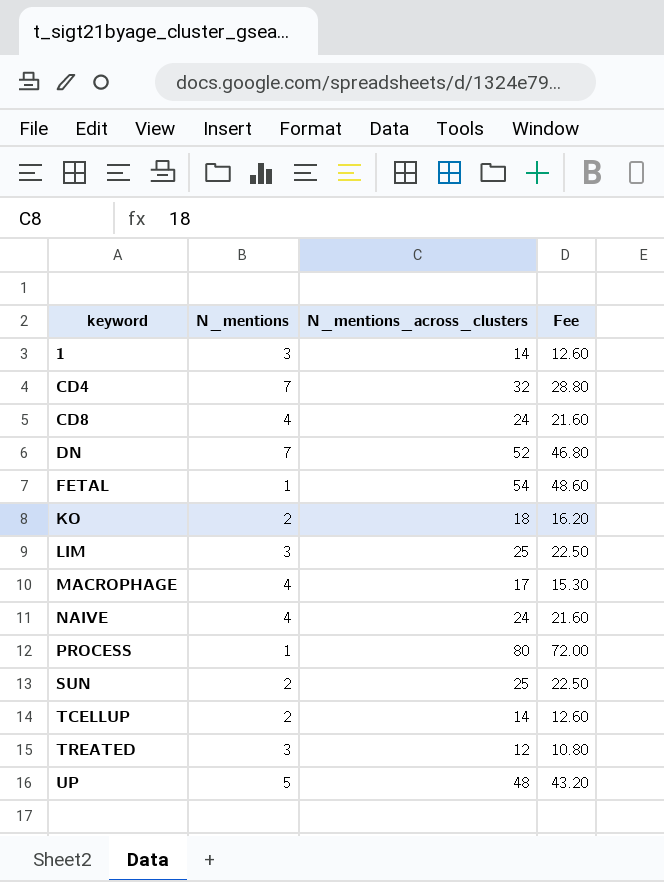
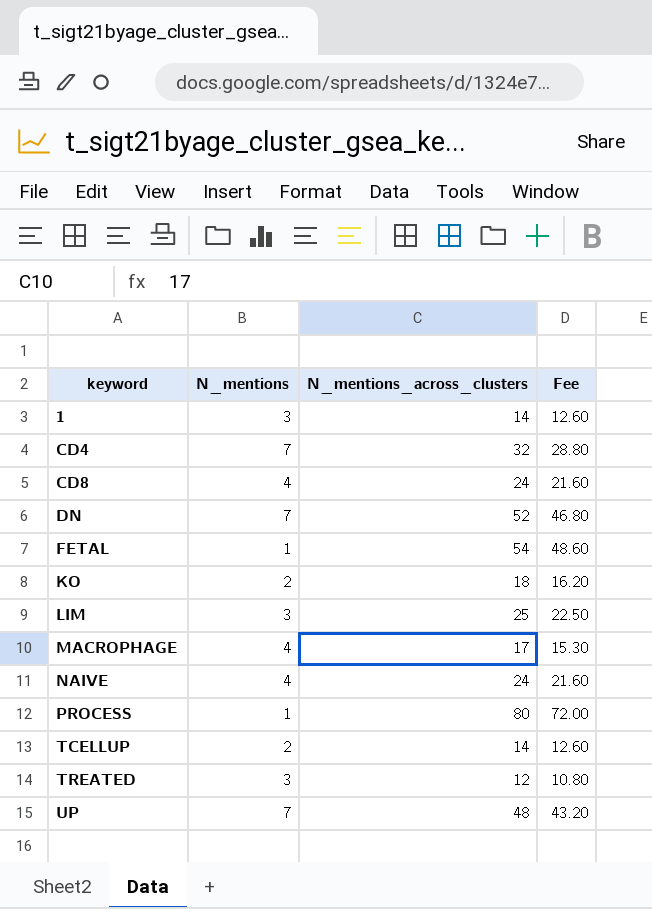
row SUN: 2 | 25 | 22.50 -> none
UP | N_mentions: 5 -> 7

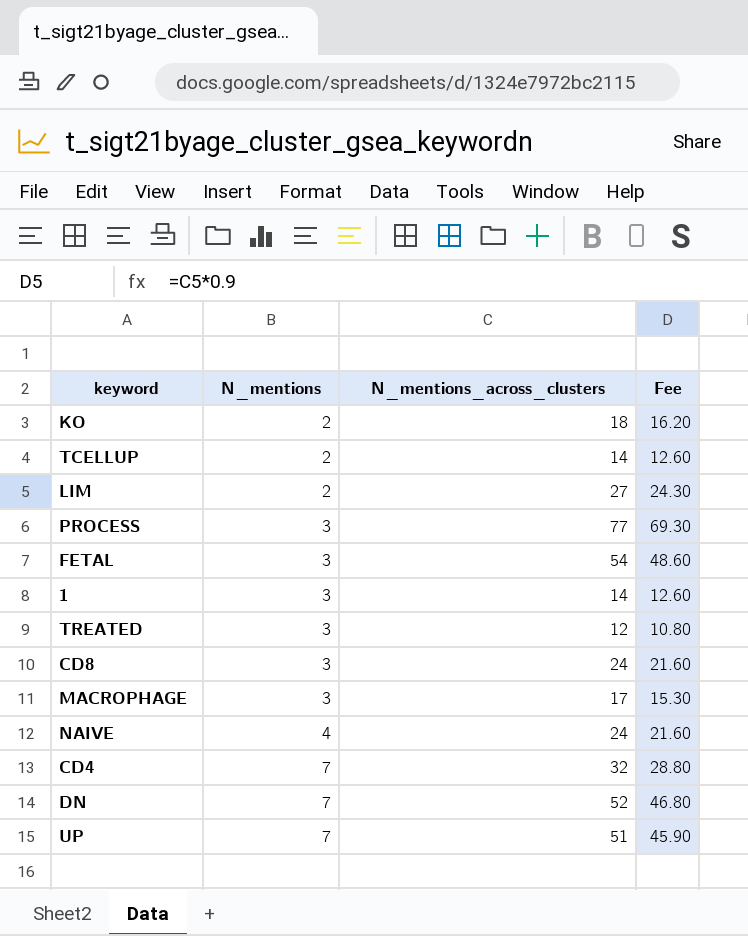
row order: keyword ascending -> N_mentions ascending
LIM | N_mentions: 3 -> 2
LIM | N_mentions_across_clusters: 25 -> 27
LIM | Fee: 22.50 -> 24.30
PROCESS | N_mentions: 1 -> 3
PROCESS | N_mentions_across_clusters: 80 -> 77
PROCESS | Fee: 72.00 -> 69.30
FETAL | N_mentions: 1 -> 3
CD8 | N_mentions: 4 -> 3
MACROPHAGE | N_mentions: 4 -> 3
UP | N_mentions_across_clusters: 48 -> 51
UP | Fee: 43.20 -> 45.90

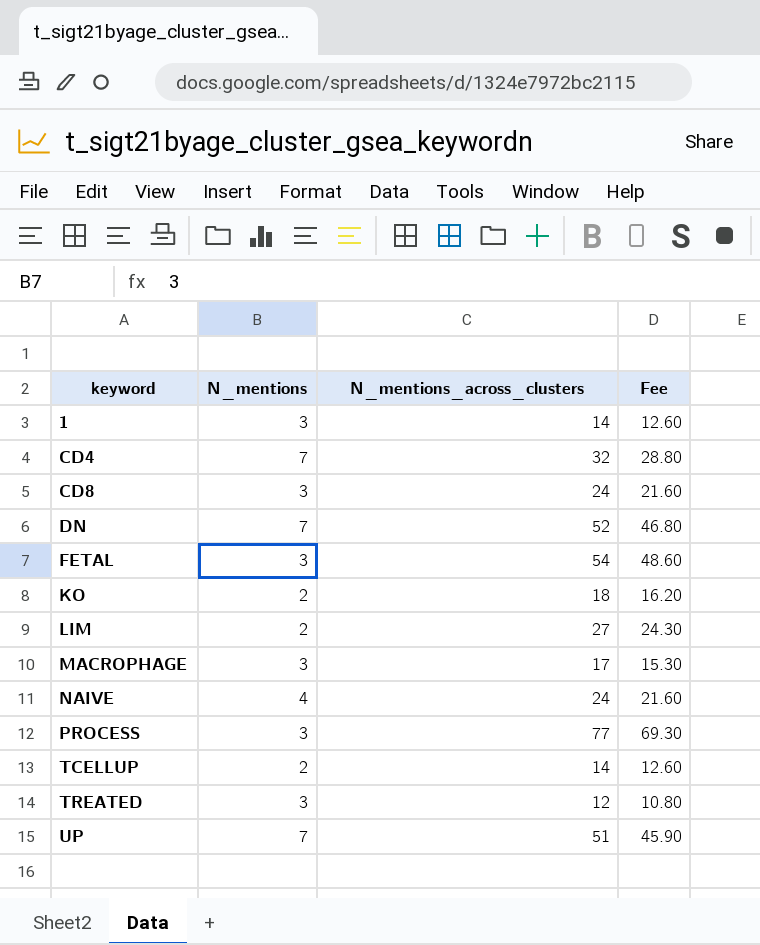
row order: N_mentions ascending -> keyword ascending

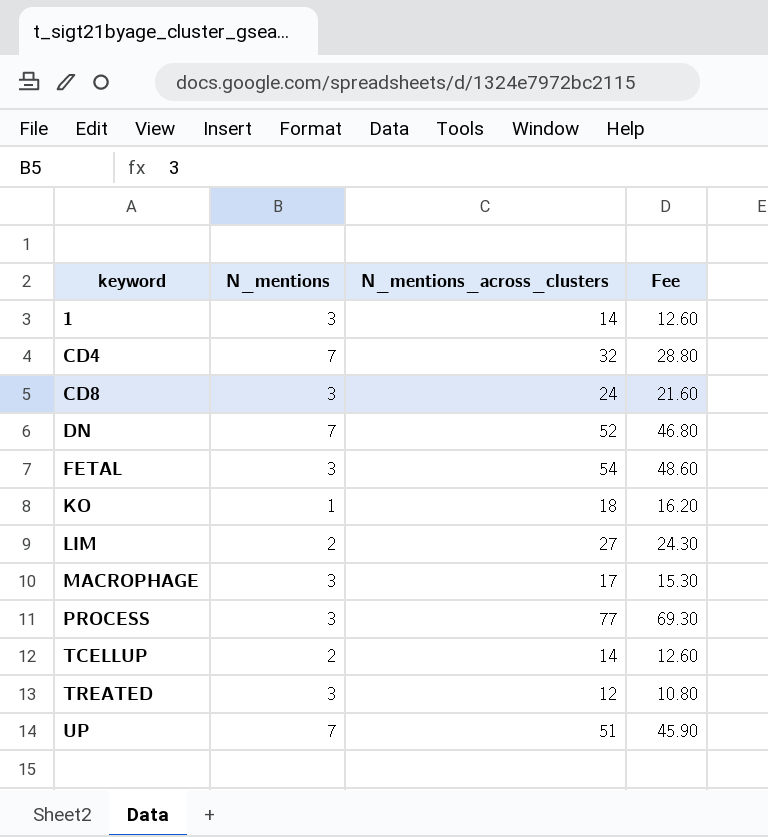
row NAIVE: 4 | 24 | 21.60 -> none
KO | N_mentions: 2 -> 1

